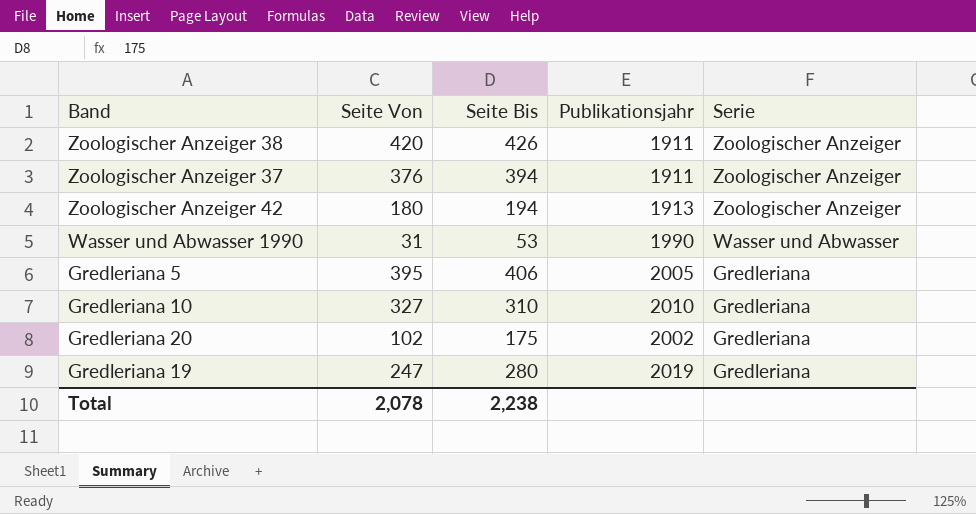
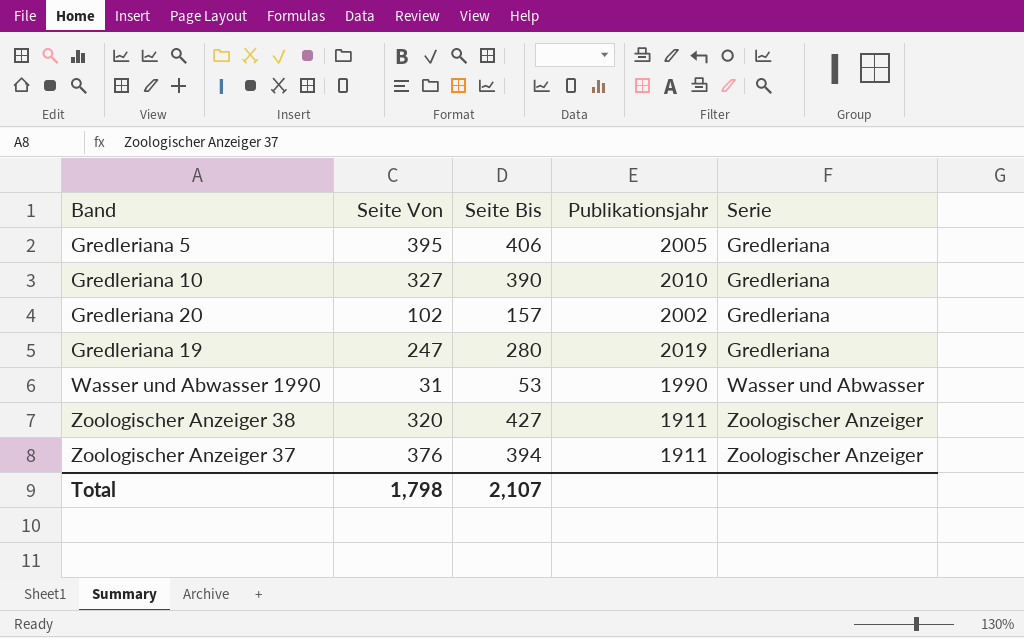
row order: Serie descending -> Serie ascending
row Zoologischer Anzeiger 42: 180 | 194 | 1913 | Zoologischer Anzeiger -> none
Gredleriana 10 | Seite Bis: 310 -> 390
Gredleriana 20 | Seite Bis: 175 -> 157
Zoologischer Anzeiger 38 | Seite Von: 420 -> 320
Zoologischer Anzeiger 38 | Seite Bis: 426 -> 427
Total | Seite Von: 2,078 -> 1,798
Total | Seite Bis: 2,238 -> 2,107

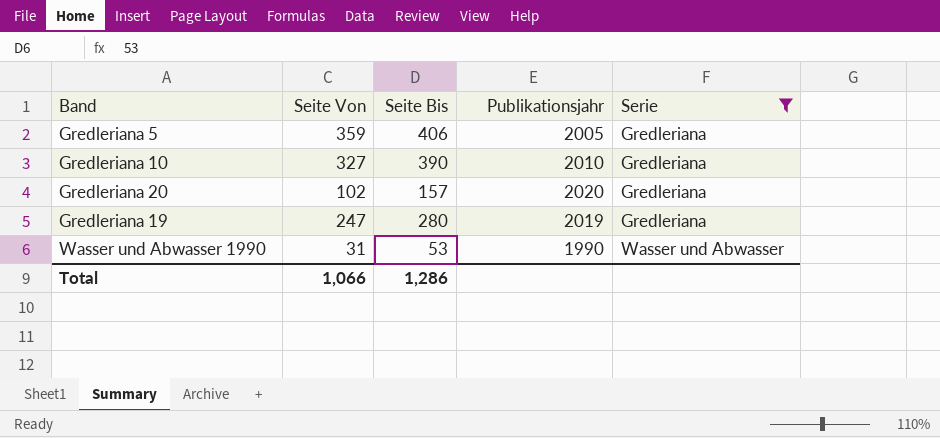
filter: none -> Serie != Zoologischer Anzeiger
Gredleriana 5 | Seite Von: 395 -> 359
Gredleriana 20 | Publikationsjahr: 2002 -> 2020
Total | Seite Von: 1,798 -> 1,066
Total | Seite Bis: 2,107 -> 1,286

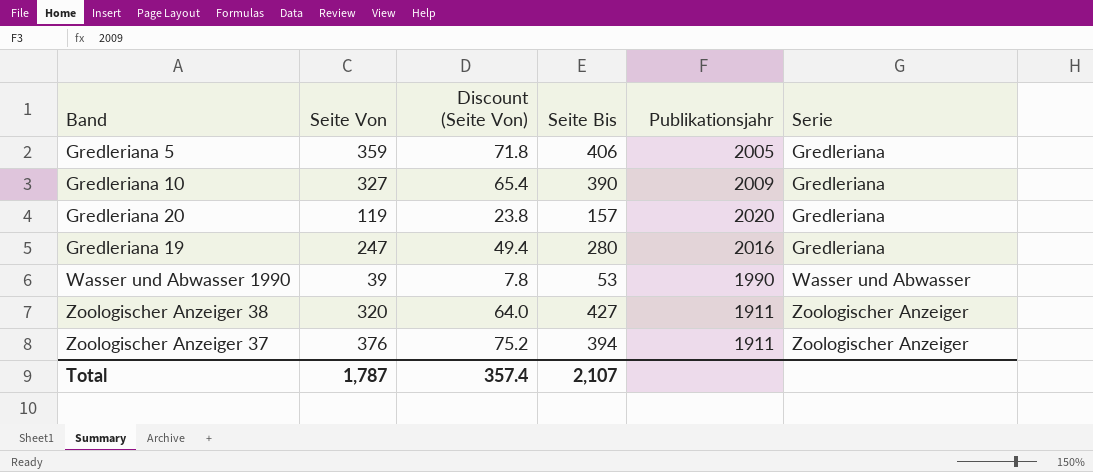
filter: Serie != Zoologischer Anzeiger -> none
column Discount (Seite Von) | formula: none -> [Seite Von] * 0.2
Gredleriana 10 | Publikationsjahr: 2010 -> 2009
Gredleriana 20 | Seite Von: 102 -> 119
Gredleriana 19 | Publikationsjahr: 2019 -> 2016
Wasser und Abwasser 1990 | Seite Von: 31 -> 39
Total | Seite Von: 1,066 -> 1,787
Total | Seite Bis: 1,286 -> 2,107

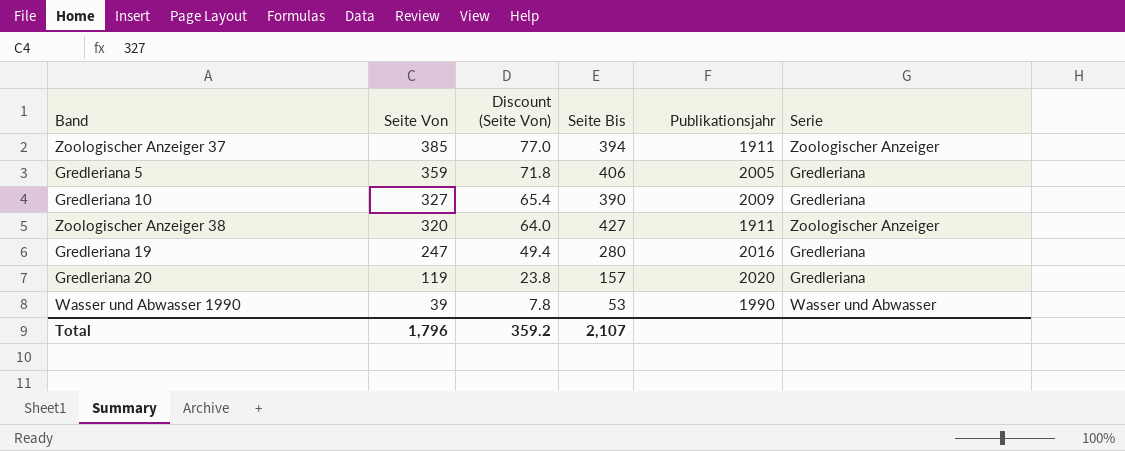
row order: Serie ascending -> Seite Von descending
Zoologischer Anzeiger 37 | Seite Von: 376 -> 385
Zoologischer Anzeiger 37 | Discount (Seite Von): 75.2 -> 77.0
Total | Seite Von: 1,787 -> 1,796
Total | Discount (Seite Von): 357.4 -> 359.2

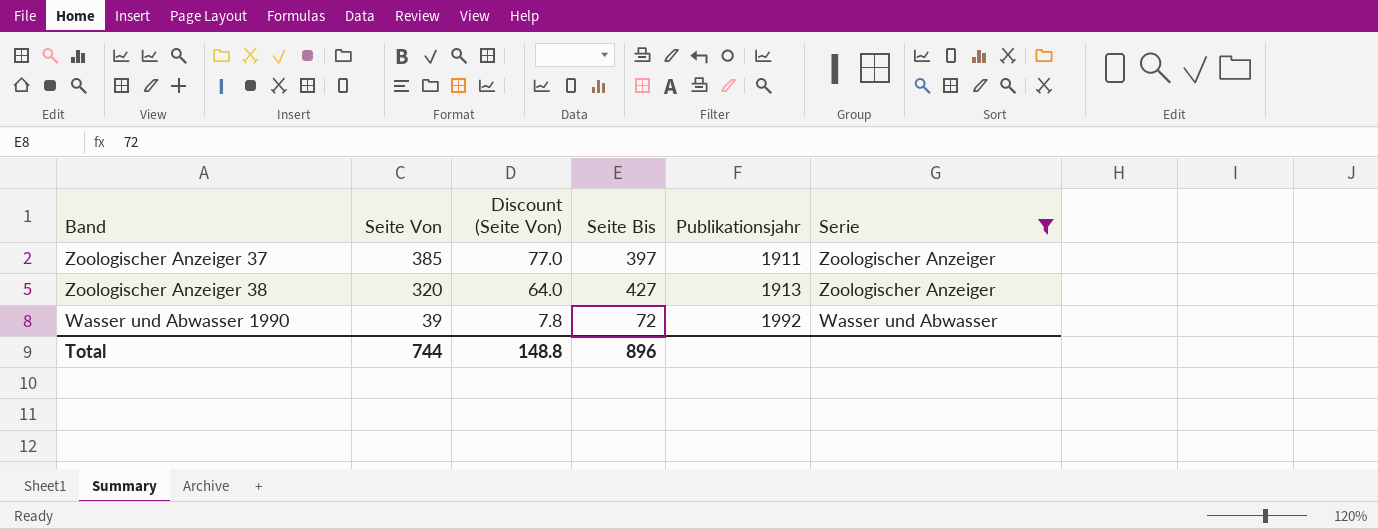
filter: none -> Serie != Gredleriana
Zoologischer Anzeiger 37 | Seite Bis: 394 -> 397
Zoologischer Anzeiger 38 | Publikationsjahr: 1911 -> 1913
Wasser und Abwasser 1990 | Seite Bis: 53 -> 72
Wasser und Abwasser 1990 | Publikationsjahr: 1990 -> 1992
Total | Seite Von: 1,796 -> 744
Total | Discount (Seite Von): 359.2 -> 148.8
Total | Seite Bis: 2,107 -> 896

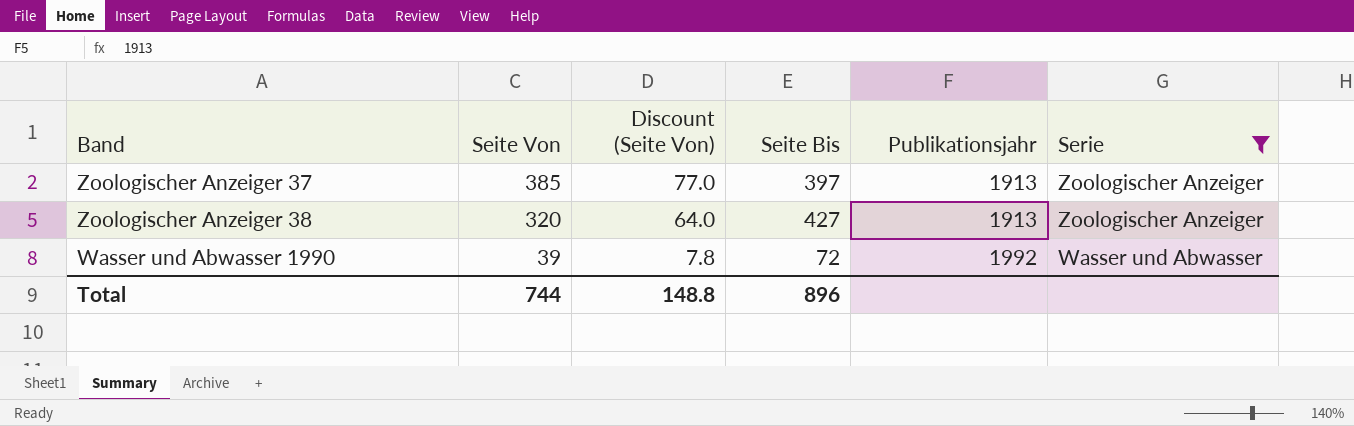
Zoologischer Anzeiger 37 | Publikationsjahr: 1911 -> 1913

